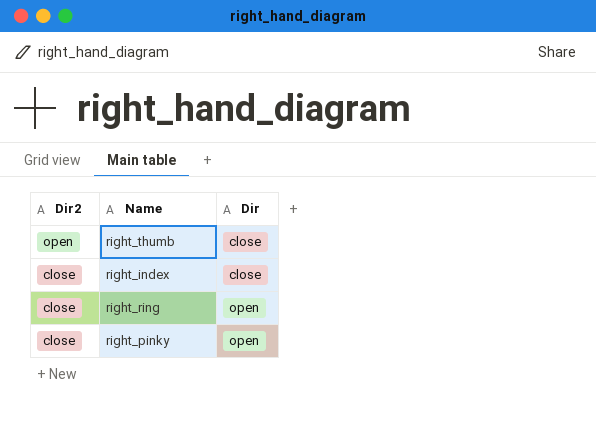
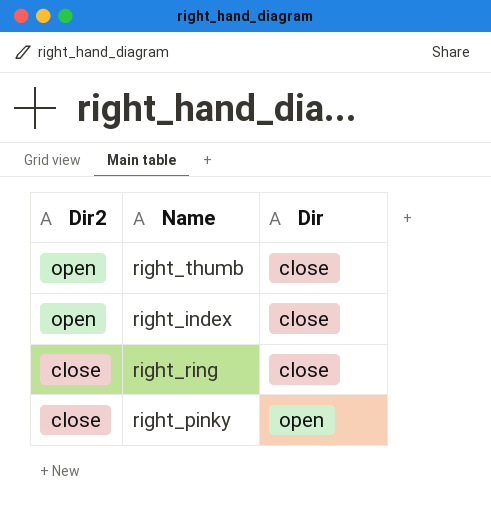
right_index | Dir2: close -> open
right_ring | Dir: open -> close

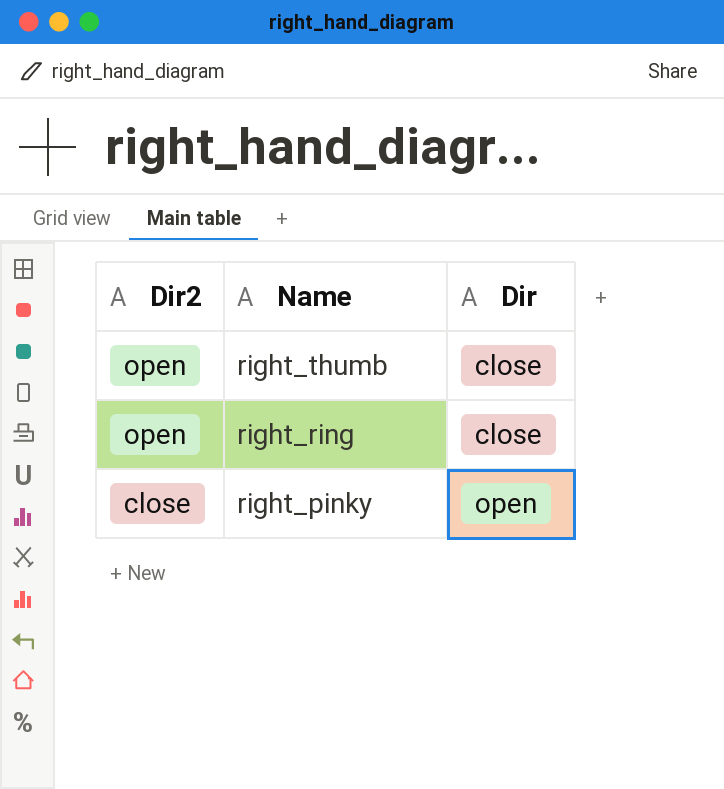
row right_index: open | close -> none
right_ring | Dir2: close -> open

